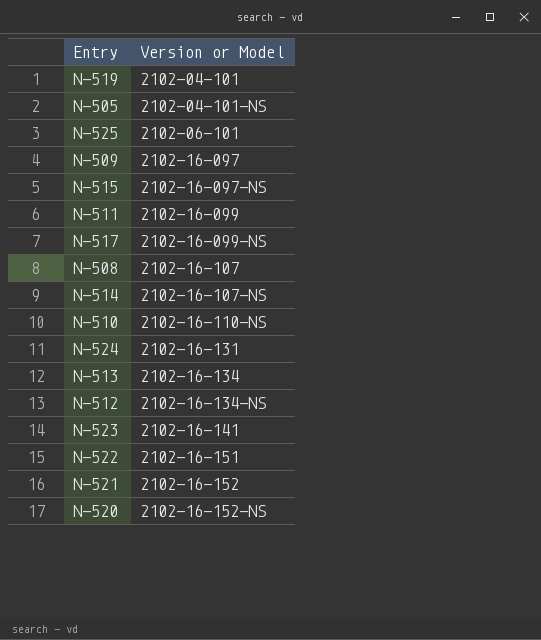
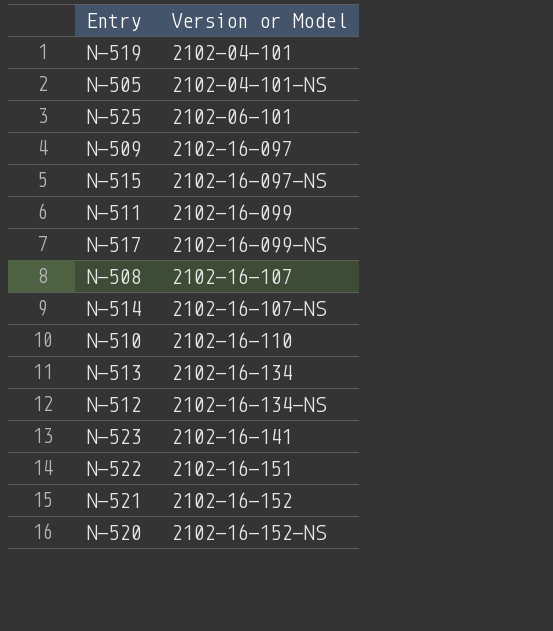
row N-524: 2102-16-131 -> none
N-510 | Version or Model: 2102-16-110-NS -> 2102-16-110

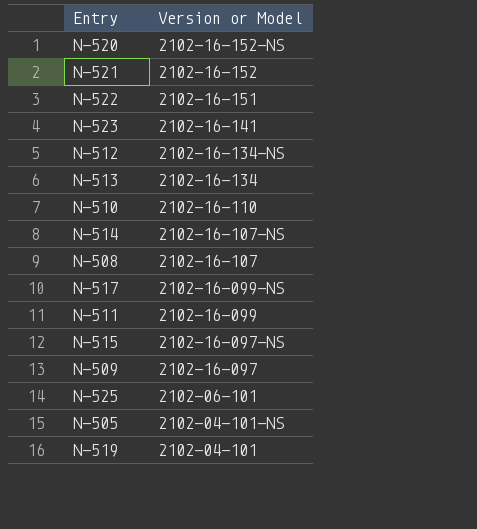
row order: Version or Model ascending -> Version or Model descending

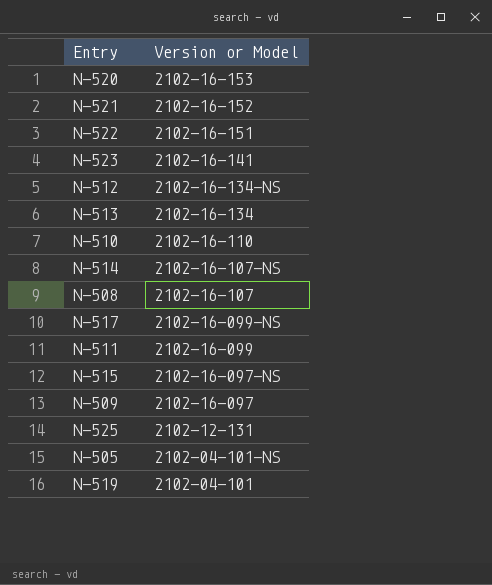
N-520 | Version or Model: 2102-16-152-NS -> 2102-16-153
N-525 | Version or Model: 2102-06-101 -> 2102-12-131

